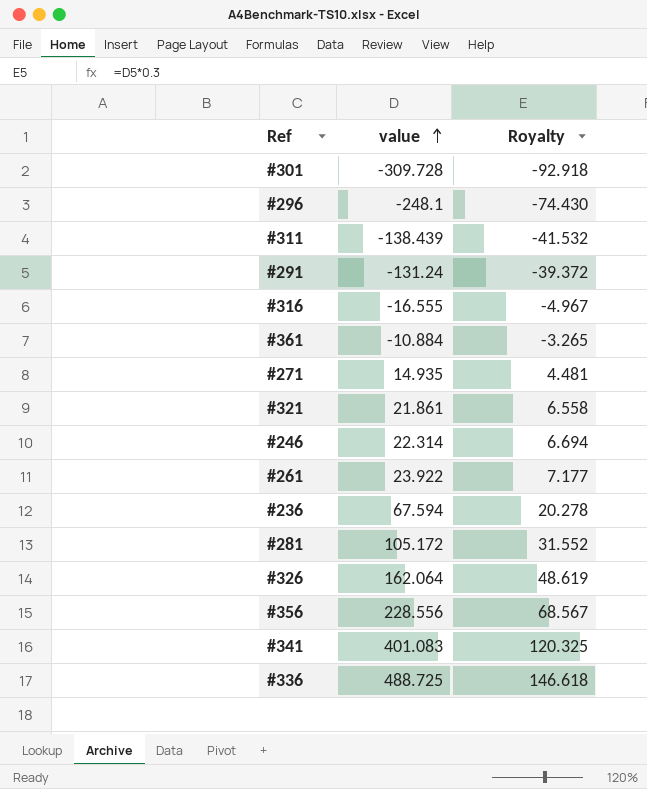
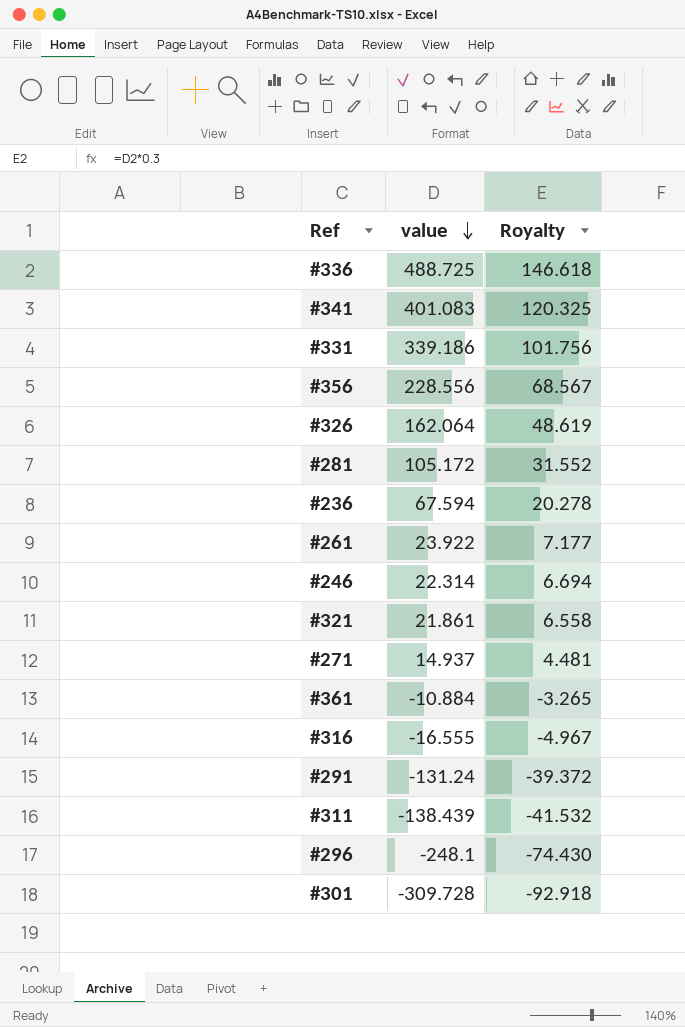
row order: value ascending -> value descending
row #331: none -> 339.186 | 101.756
#271 | value: 14.935 -> 14.937

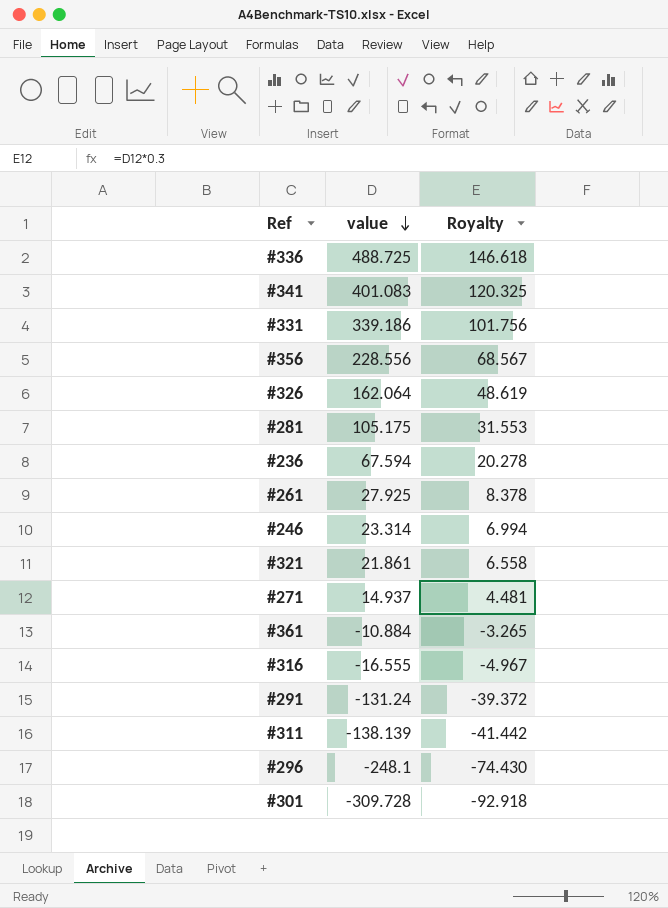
#281 | value: 105.172 -> 105.175
#281 | Royalty: 31.552 -> 31.553
#261 | value: 23.922 -> 27.925
#261 | Royalty: 7.177 -> 8.378
#246 | value: 22.314 -> 23.314
#246 | Royalty: 6.694 -> 6.994
#311 | value: -138.439 -> -138.139
#311 | Royalty: -41.532 -> -41.442

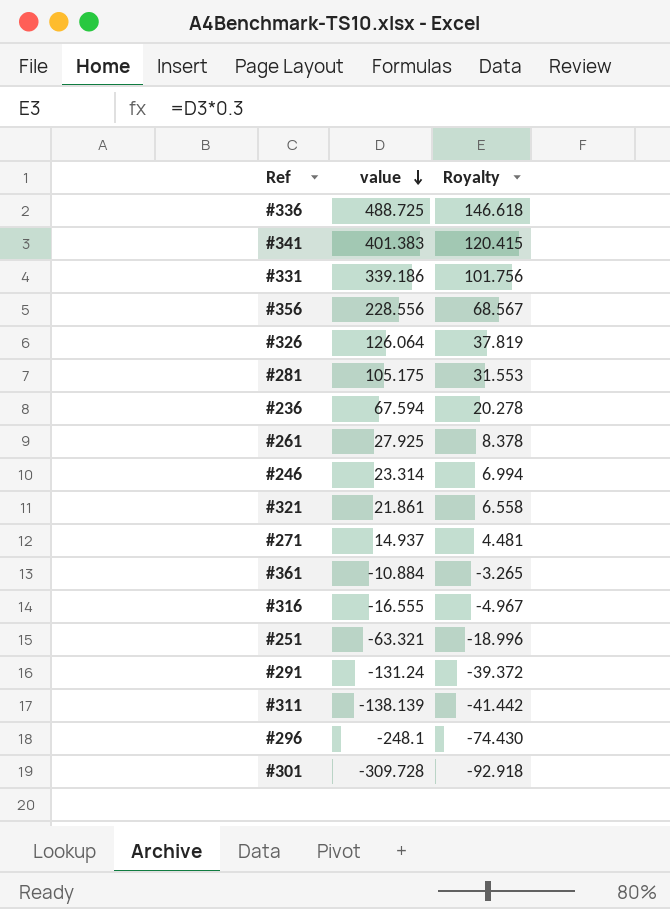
#341 | value: 401.083 -> 401.383
#341 | Royalty: 120.325 -> 120.415
#326 | value: 162.064 -> 126.064
#326 | Royalty: 48.619 -> 37.819
row #251: none -> -63.321 | -18.996

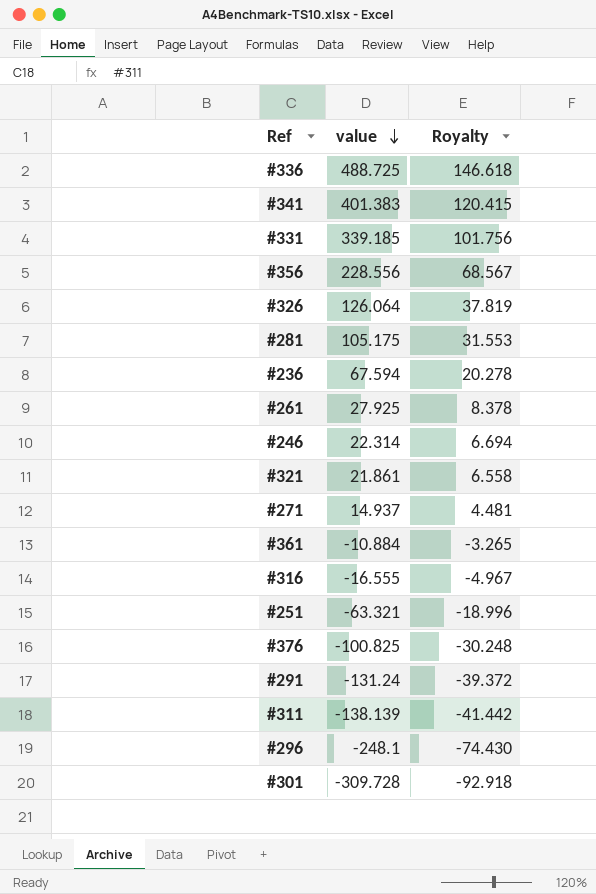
#331 | value: 339.186 -> 339.185
#246 | value: 23.314 -> 22.314
#246 | Royalty: 6.994 -> 6.694
row #376: none -> -100.825 | -30.248

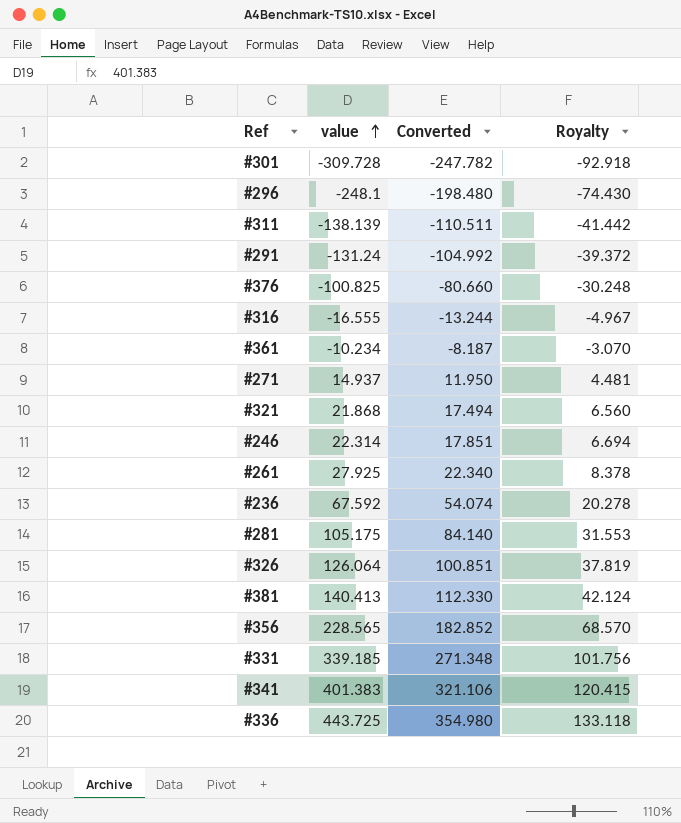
row order: value descending -> value ascending
column Converted | formula: none -> [value] * 0.8
row #251: -63.321 | -18.996 -> none
#361 | value: -10.884 -> -10.234
#361 | Royalty: -3.265 -> -3.070
#321 | value: 21.861 -> 21.868
#321 | Royalty: 6.558 -> 6.560
#236 | value: 67.594 -> 67.592
row #381: none -> 140.413 | 112.330 | 42.124
#356 | value: 228.556 -> 228.565
#356 | Royalty: 68.567 -> 68.570
#336 | value: 488.725 -> 443.725
#336 | Royalty: 146.618 -> 133.118

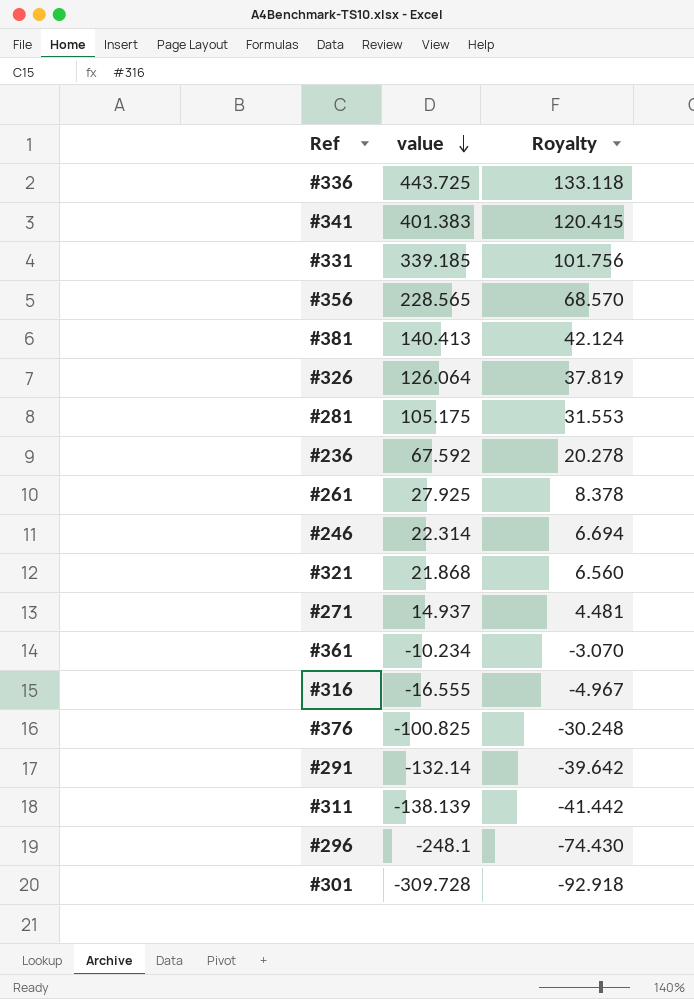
row order: value ascending -> value descending
column Converted | formula: [value] * 0.8 -> none
#291 | value: -131.24 -> -132.14
#291 | Royalty: -39.372 -> -39.642

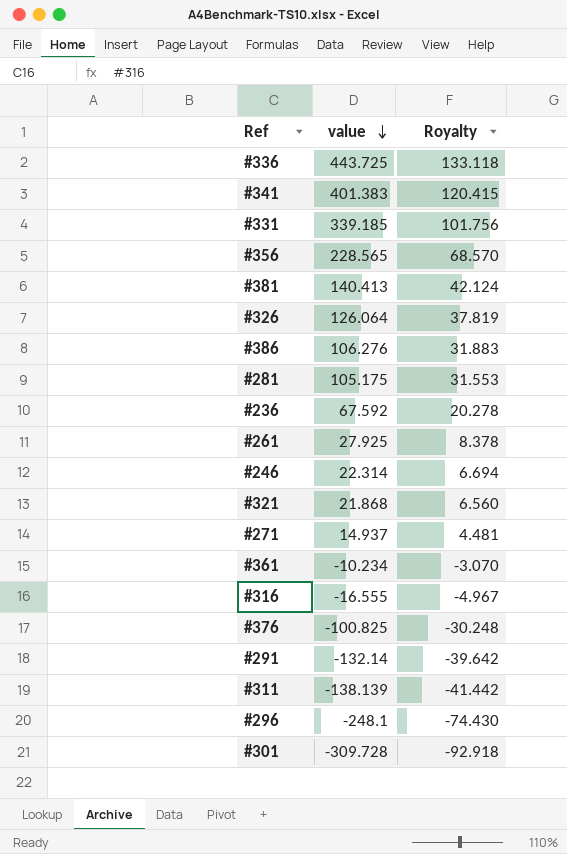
row #386: none -> 106.276 | 31.883

